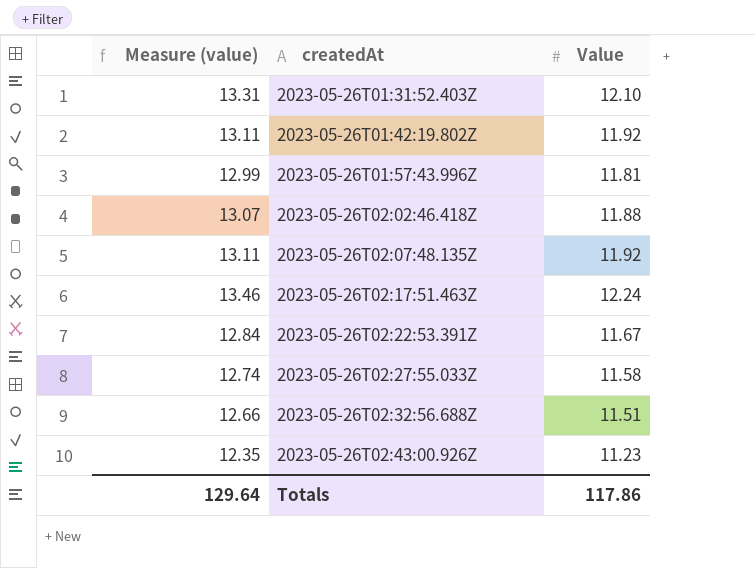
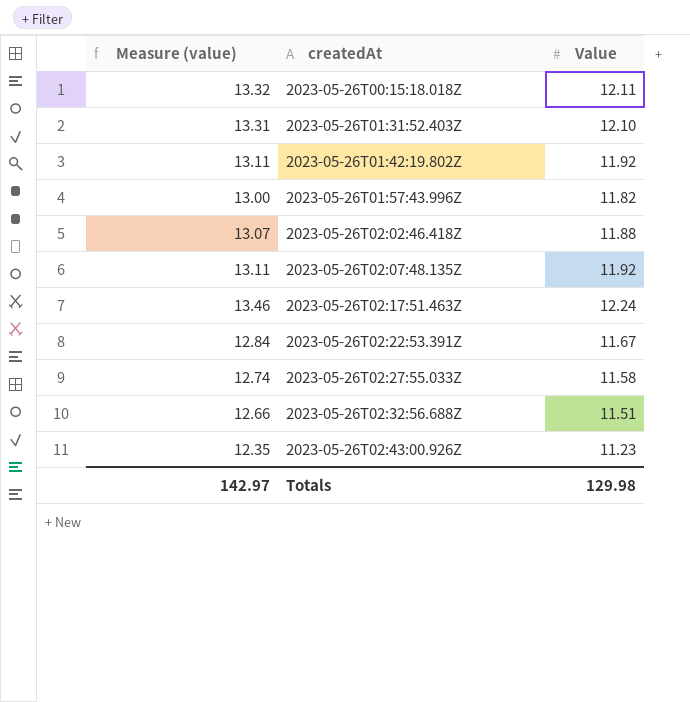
row 2023-05-26T00:15:18.018Z: none -> 13.32 | 12.11
2023-05-26T01:57:43.996Z | Measure (value): 12.99 -> 13.00
2023-05-26T01:57:43.996Z | Value: 11.81 -> 11.82
Totals | Measure (value): 129.64 -> 142.97
Totals | Value: 117.86 -> 129.98

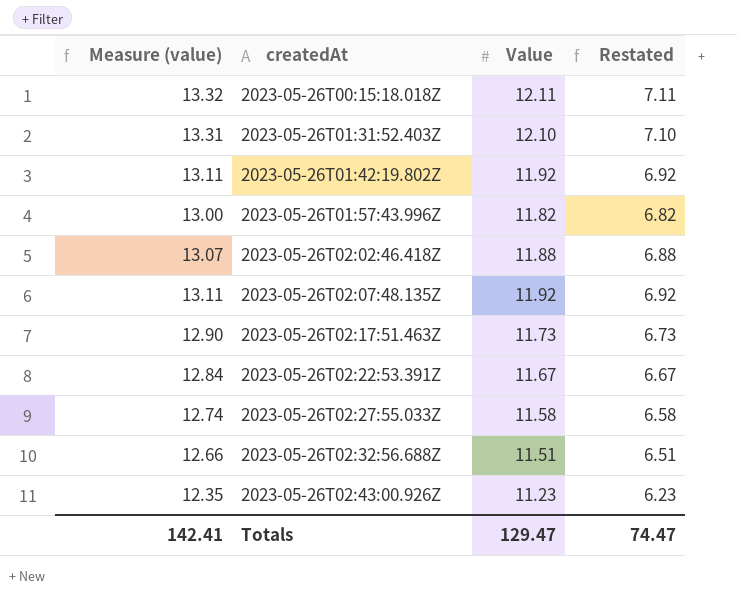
column Restated | formula: none -> [Value] - 5
2023-05-26T02:17:51.463Z | Measure (value): 13.46 -> 12.90
2023-05-26T02:17:51.463Z | Value: 12.24 -> 11.73
Totals | Measure (value): 142.97 -> 142.41
Totals | Value: 129.98 -> 129.47

